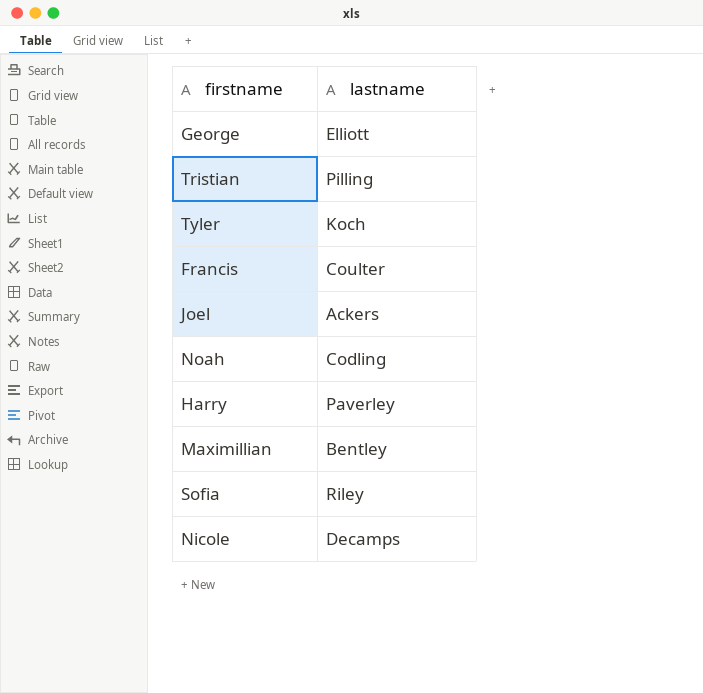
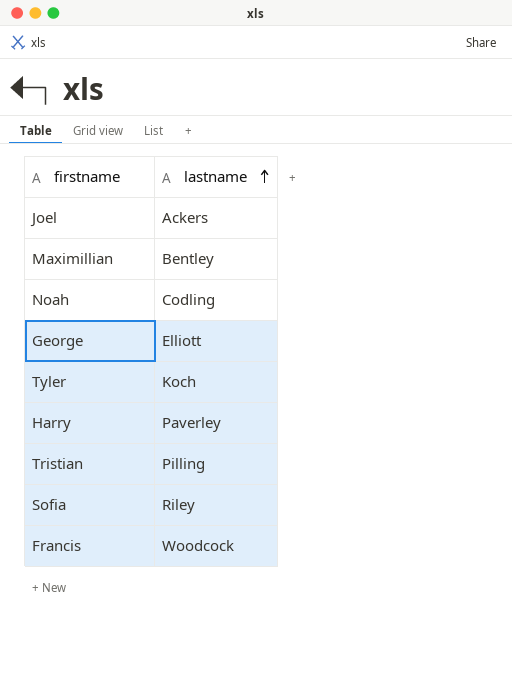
row order: none -> lastname ascending
row Nicole: Decamps -> none
Francis | lastname: Coulter -> Woodcock

